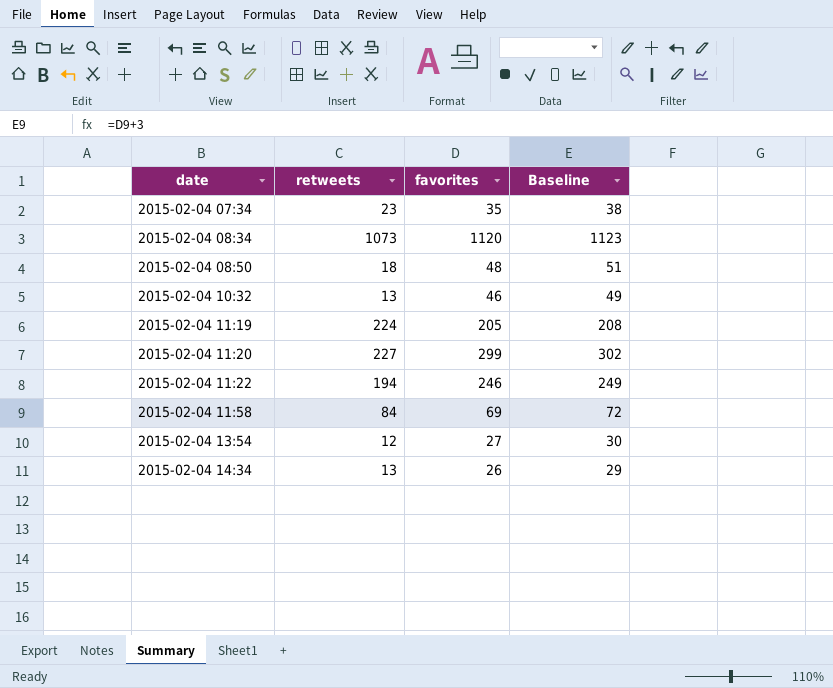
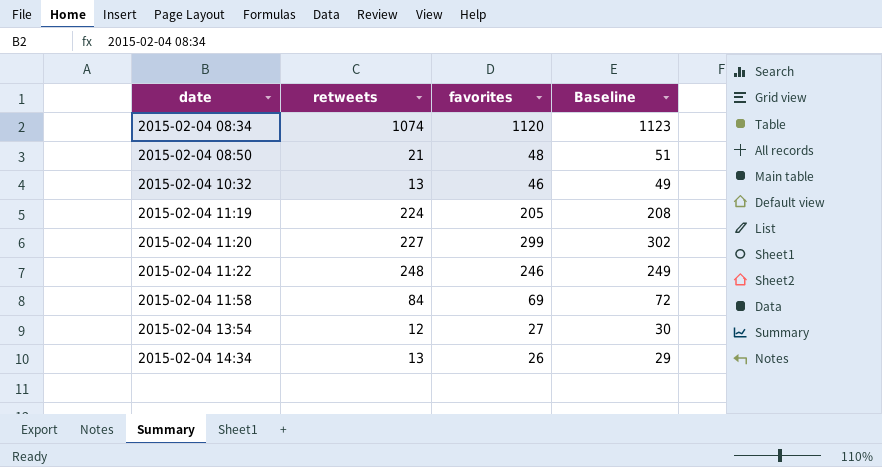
row 2015-02-04 07:34: 23 | 35 | 38 -> none
2015-02-04 08:34 | retweets: 1073 -> 1074
2015-02-04 08:50 | retweets: 18 -> 21
2015-02-04 11:22 | retweets: 194 -> 248

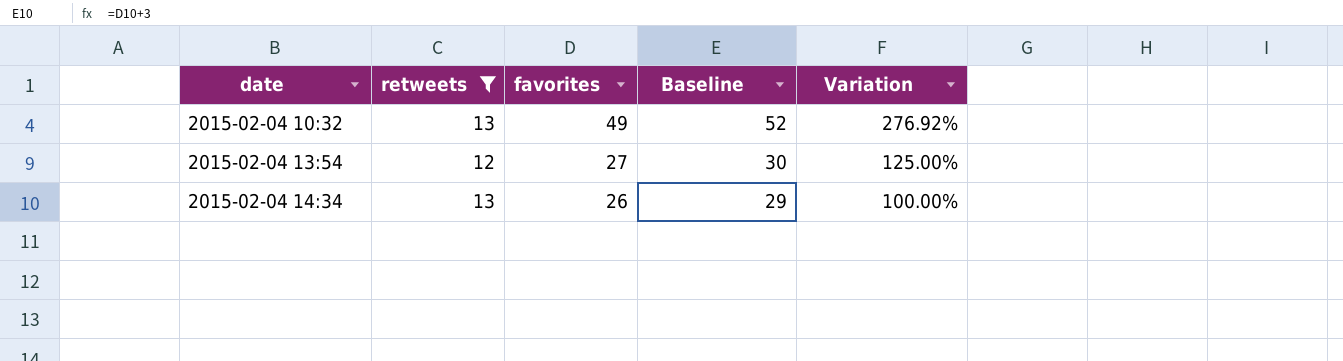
filter: none -> retweets <= 13
column Variation | formula: none -> ([favorites] - [retweets]) / [retweets]
2015-02-04 10:32 | favorites: 46 -> 49
2015-02-04 10:32 | Baseline: 49 -> 52

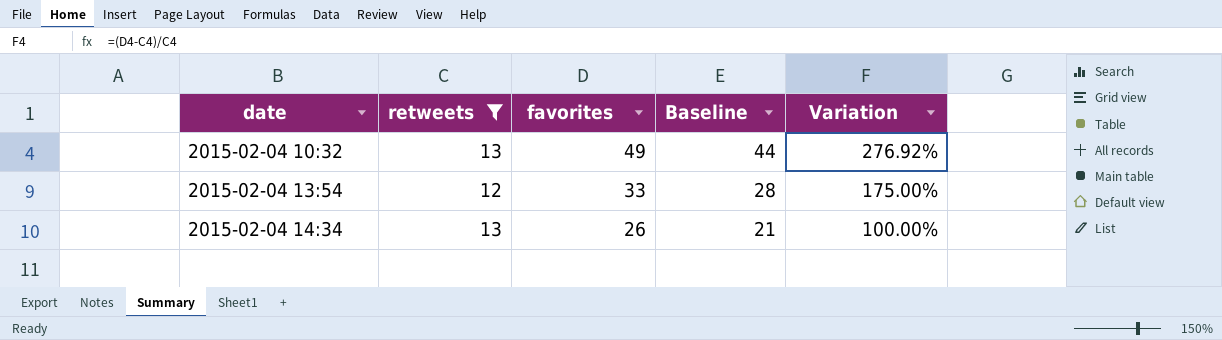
column Baseline | formula: [favorites] + 3 -> [favorites] - 5
2015-02-04 13:54 | favorites: 27 -> 33
2015-02-04 13:54 | Variation: 125.00% -> 175.00%

